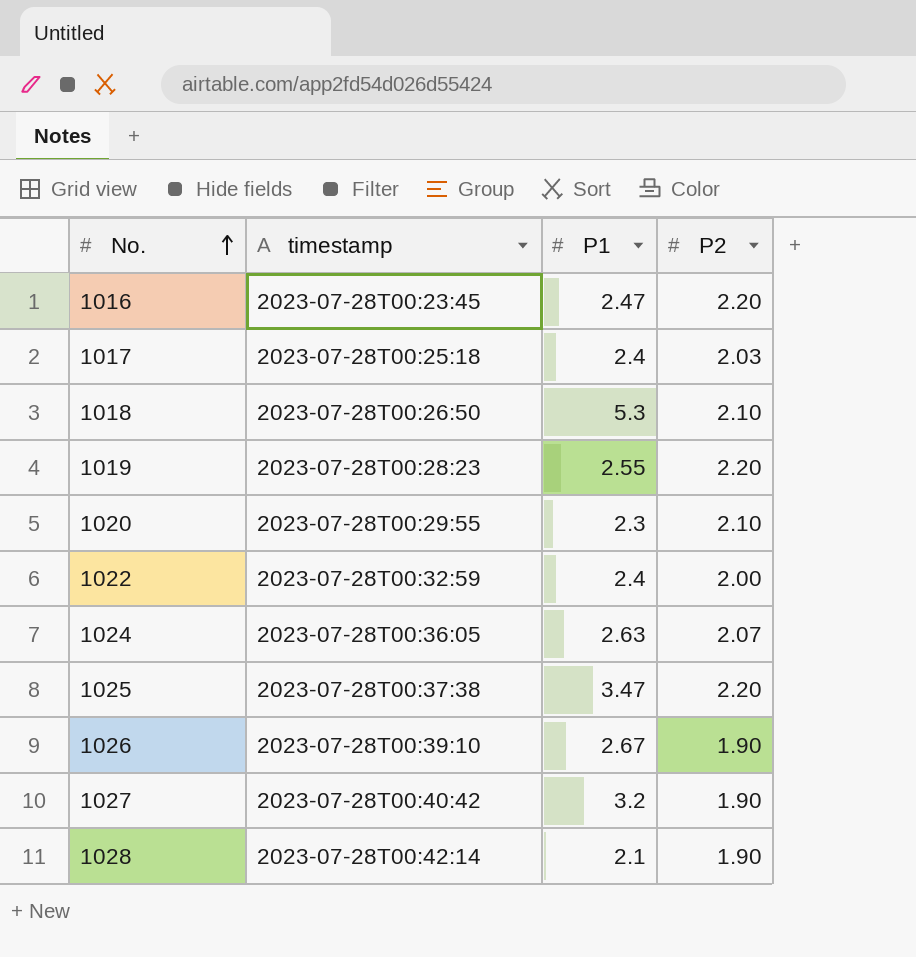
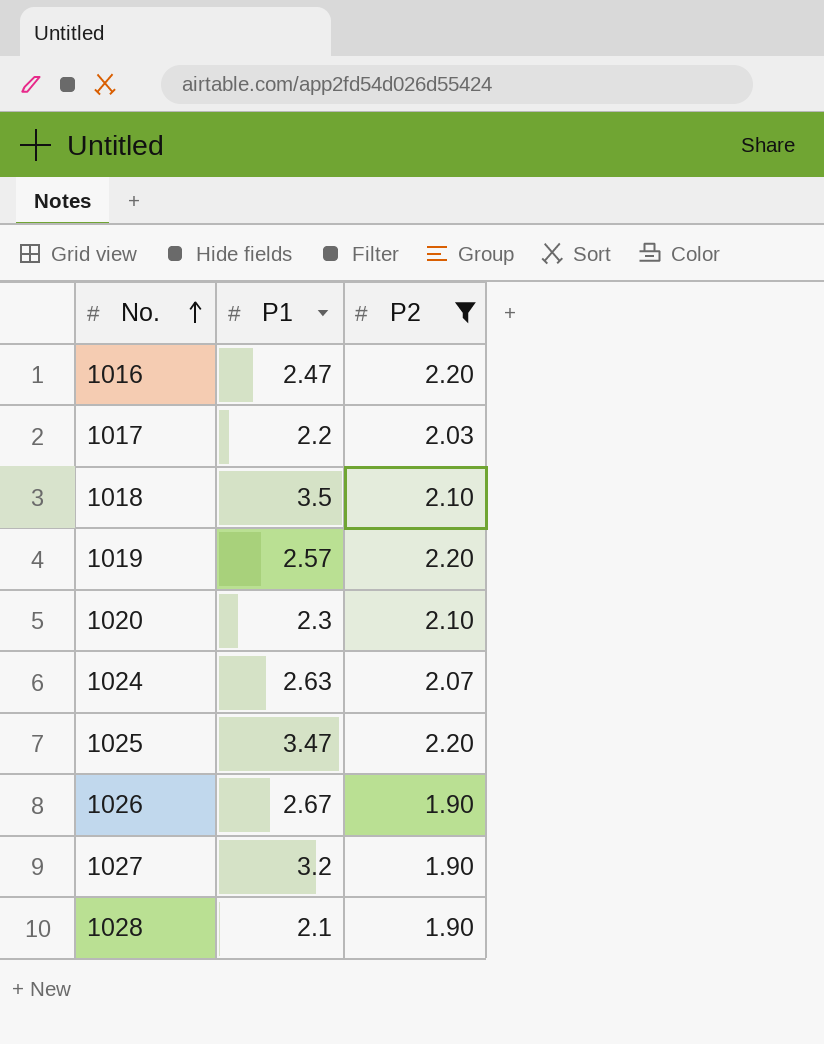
filter: none -> P2 != 2.00
column timestamp | position: 2 -> none
1017 | P1: 2.4 -> 2.2
1018 | P1: 5.3 -> 3.5
1019 | P1: 2.55 -> 2.57

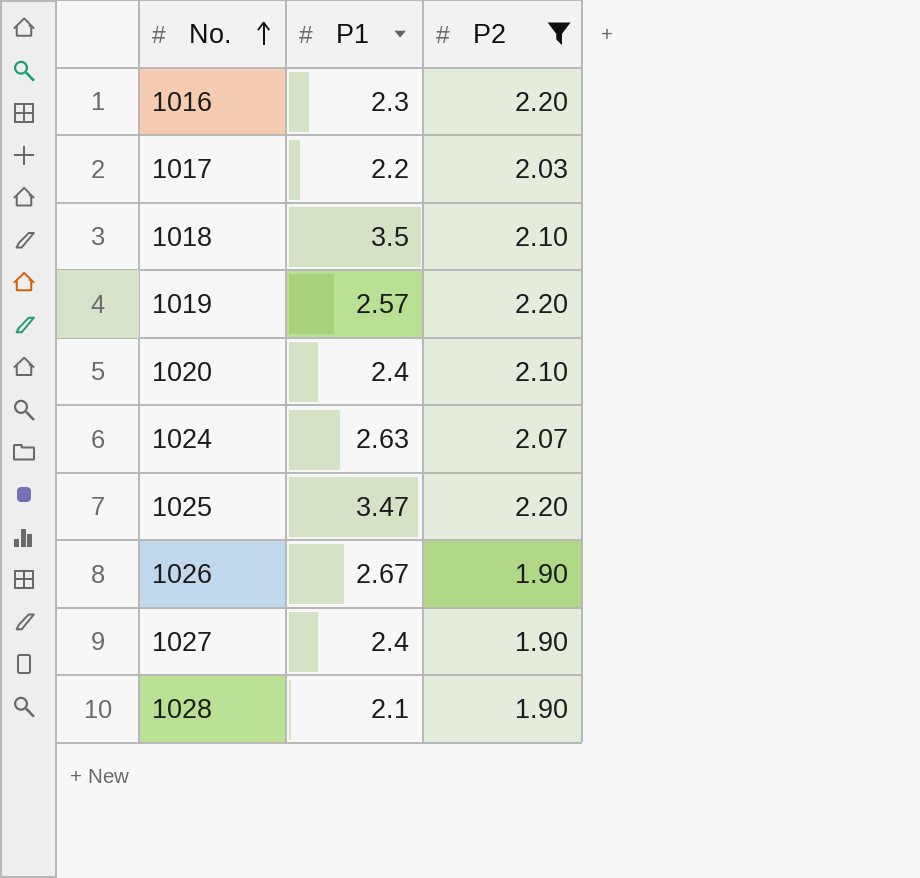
1016 | P1: 2.47 -> 2.3
1020 | P1: 2.3 -> 2.4
1027 | P1: 3.2 -> 2.4

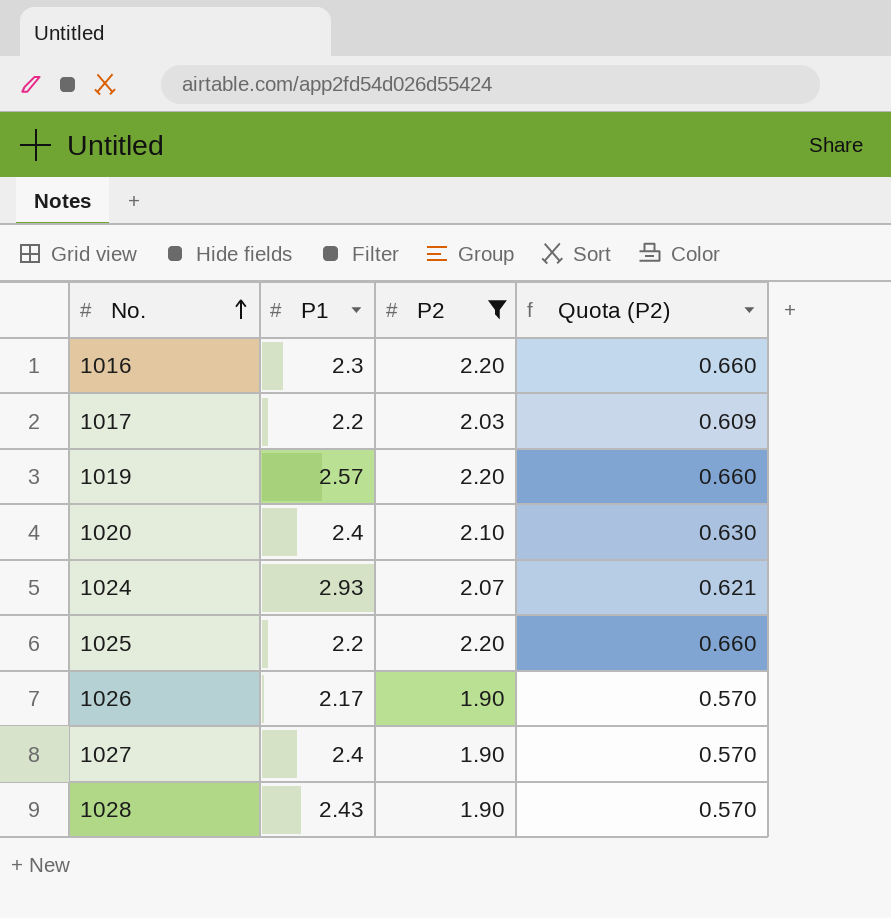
column Quota (P2) | formula: none -> [P2] * 0.3
row 1018: 3.5 | 2.10 -> none
1024 | P1: 2.63 -> 2.93
1025 | P1: 3.47 -> 2.2
1026 | P1: 2.67 -> 2.17
1028 | P1: 2.1 -> 2.43

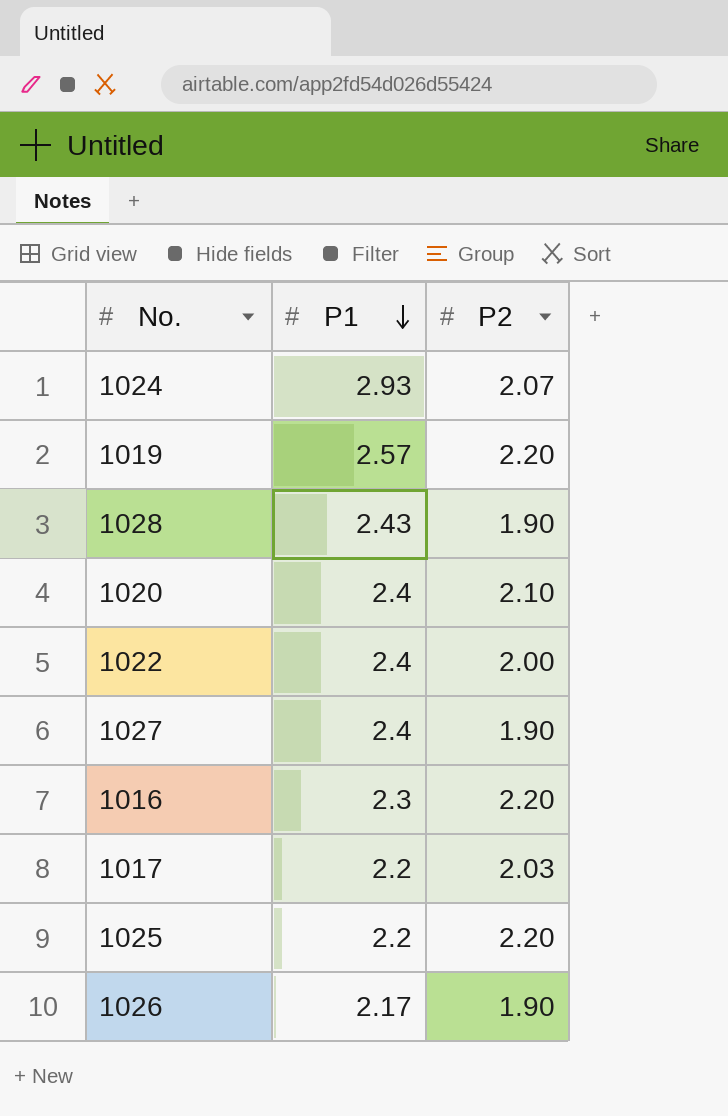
filter: P2 != 2.00 -> none
row order: No. ascending -> P1 descending
column Quota (P2) | formula: [P2] * 0.3 -> none

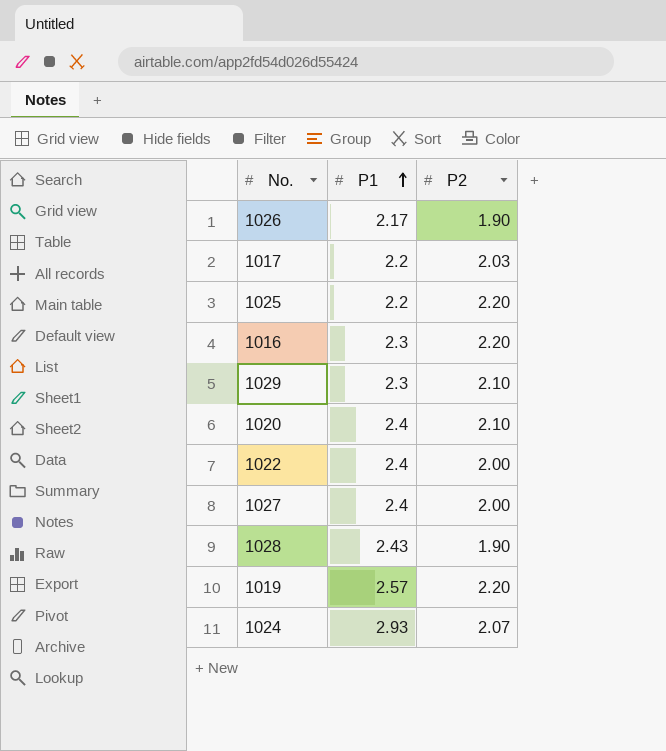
row order: P1 descending -> P1 ascending
row 1029: none -> 2.3 | 2.10
1027 | P2: 1.90 -> 2.00

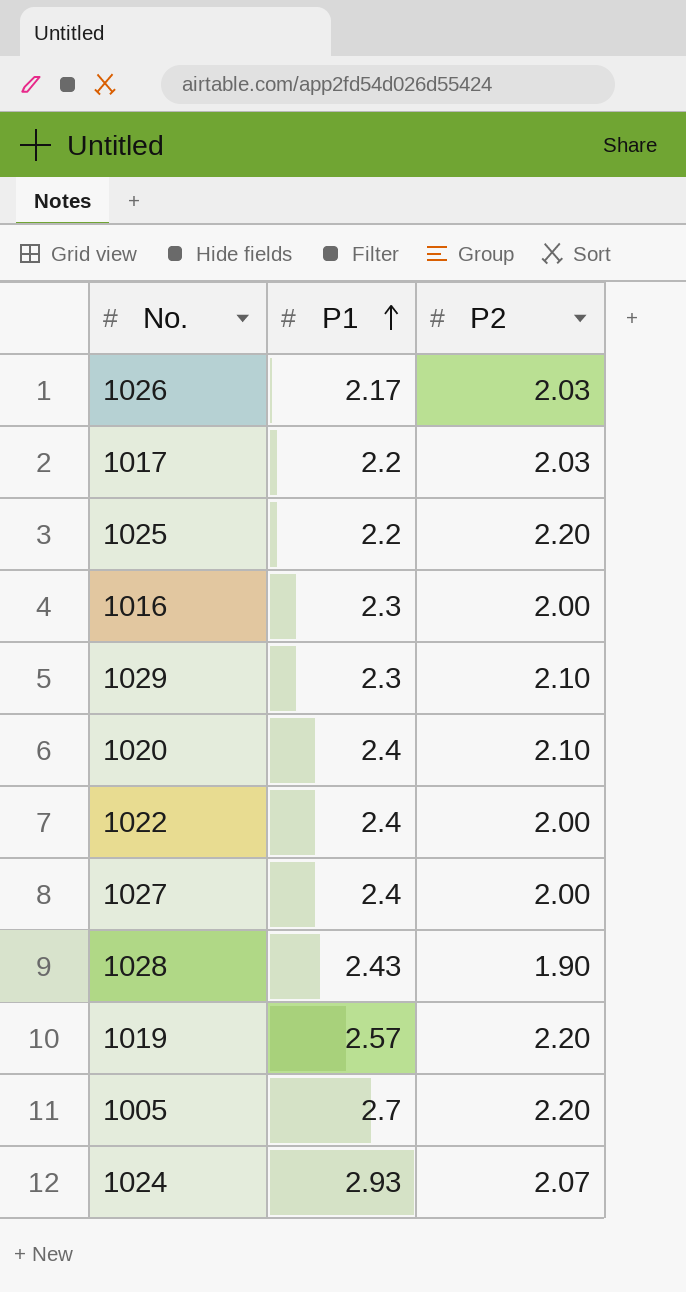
1026 | P2: 1.90 -> 2.03
1016 | P2: 2.20 -> 2.00
row 1005: none -> 2.7 | 2.20

